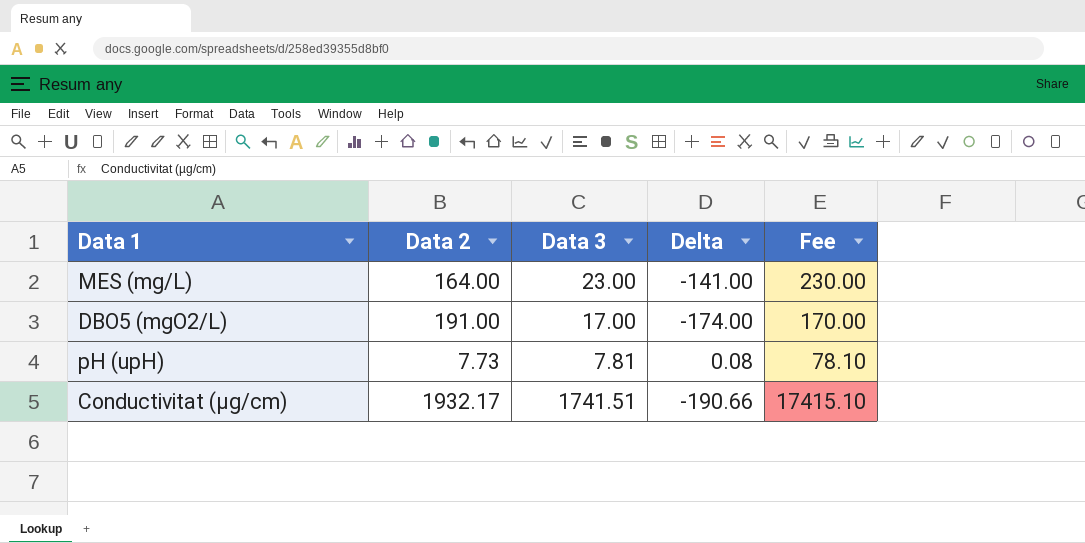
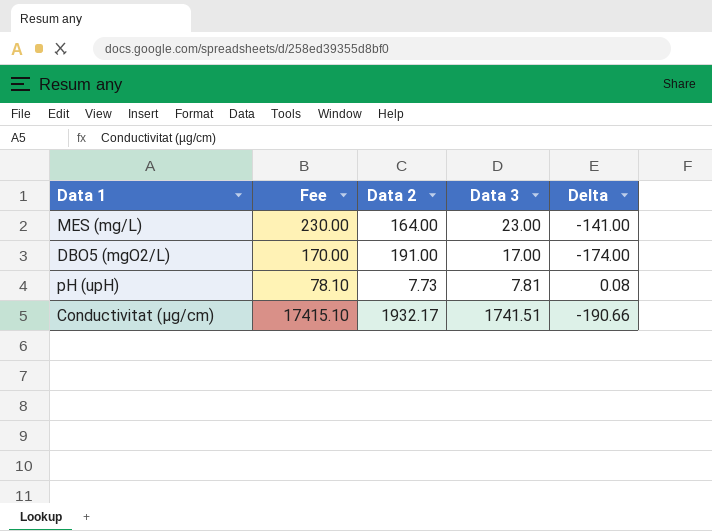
column Fee | position: 5 -> 2

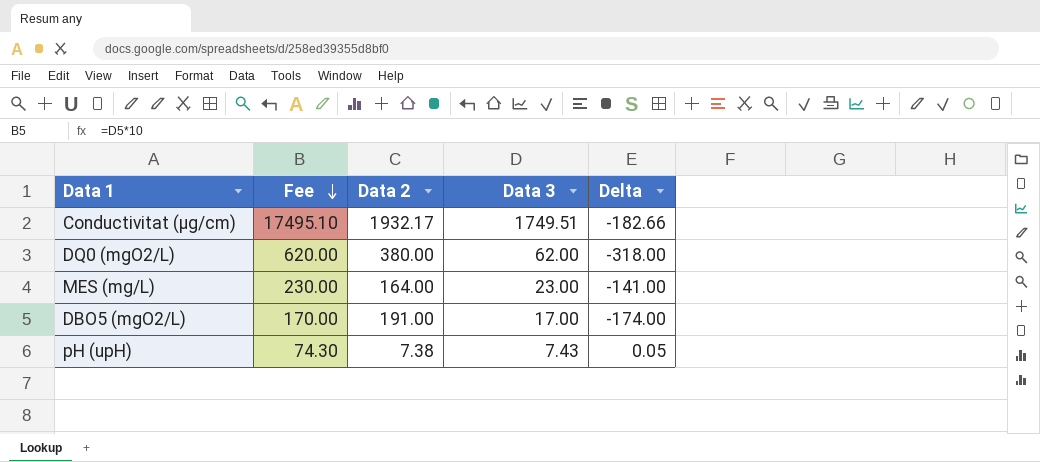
row order: none -> Fee descending
Conductivitat (µg/cm) | Fee: 17415.10 -> 17495.10
Conductivitat (µg/cm) | Data 3: 1741.51 -> 1749.51
Conductivitat (µg/cm) | Delta: -190.66 -> -182.66
row DQ0 (mgO2/L): none -> 620.00 | 380.00 | 62.00 | -318.00
pH (upH) | Fee: 78.10 -> 74.30
pH (upH) | Data 2: 7.73 -> 7.38
pH (upH) | Data 3: 7.81 -> 7.43
pH (upH) | Delta: 0.08 -> 0.05

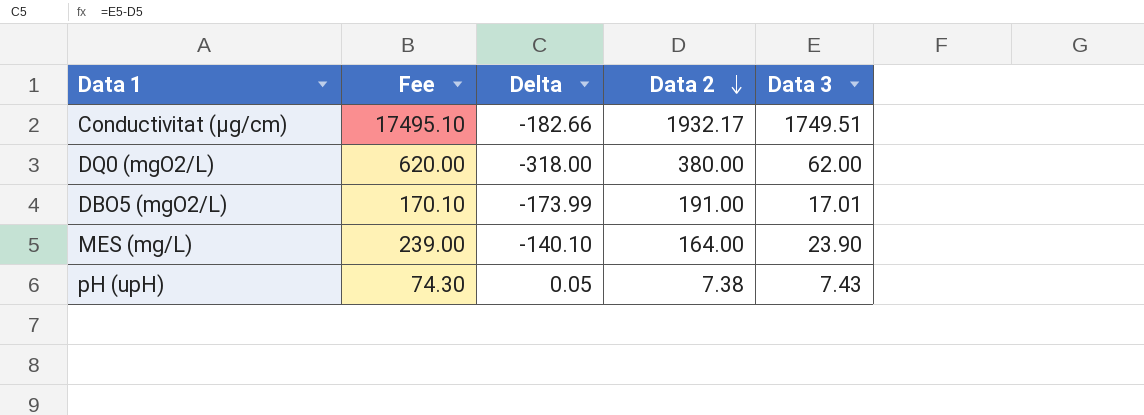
row order: Fee descending -> Data 2 descending
column Delta | position: 5 -> 3
DBO5 (mgO2/L) | Fee: 170.00 -> 170.10
DBO5 (mgO2/L) | Delta: -174.00 -> -173.99
DBO5 (mgO2/L) | Data 3: 17.00 -> 17.01
MES (mg/L) | Fee: 230.00 -> 239.00
MES (mg/L) | Delta: -141.00 -> -140.10
MES (mg/L) | Data 3: 23.00 -> 23.90

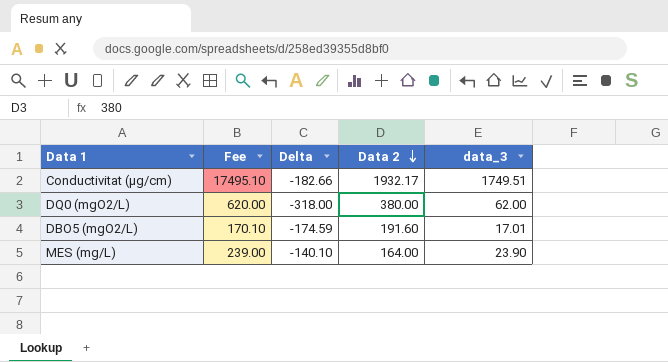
column name: Data 3 -> data_3
row pH (upH): 74.30 | 0.05 | 7.38 | 7.43 -> none
DBO5 (mgO2/L) | Delta: -173.99 -> -174.59
DBO5 (mgO2/L) | Data 2: 191.00 -> 191.60

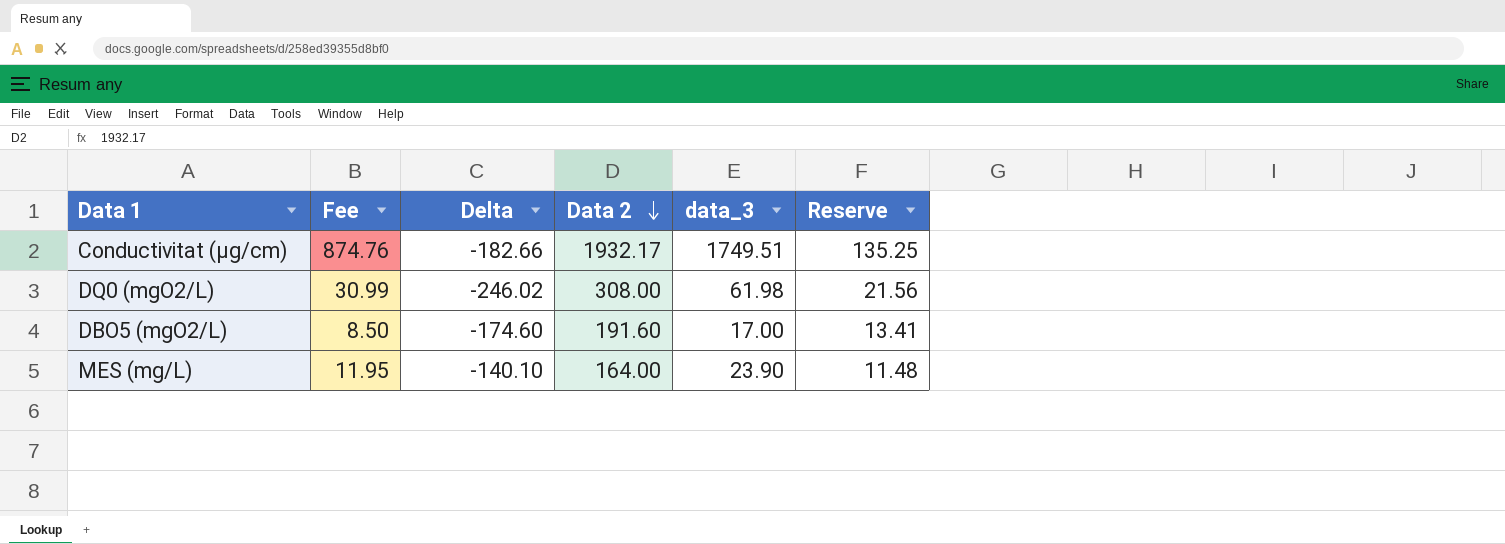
column Fee | formula: [data_3] * 10 -> [data_3] * 0.5
column Reserve | formula: none -> [Data 2] * 0.07
DQ0 (mgO2/L) | Delta: -318.00 -> -246.02
DQ0 (mgO2/L) | Data 2: 380.00 -> 308.00
DQ0 (mgO2/L) | data_3: 62.00 -> 61.98
DBO5 (mgO2/L) | Delta: -174.59 -> -174.60
DBO5 (mgO2/L) | data_3: 17.01 -> 17.00

